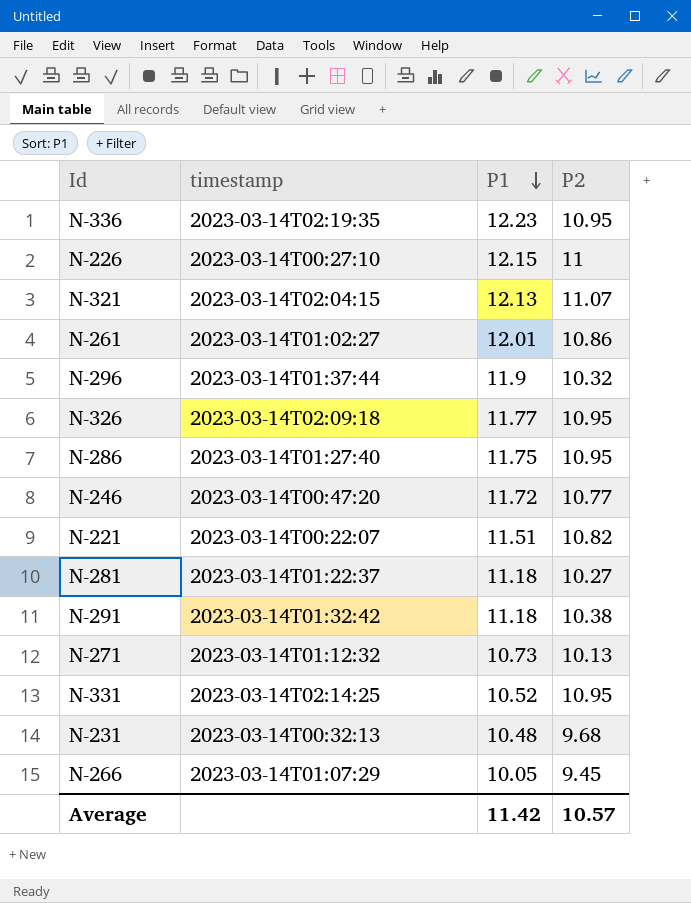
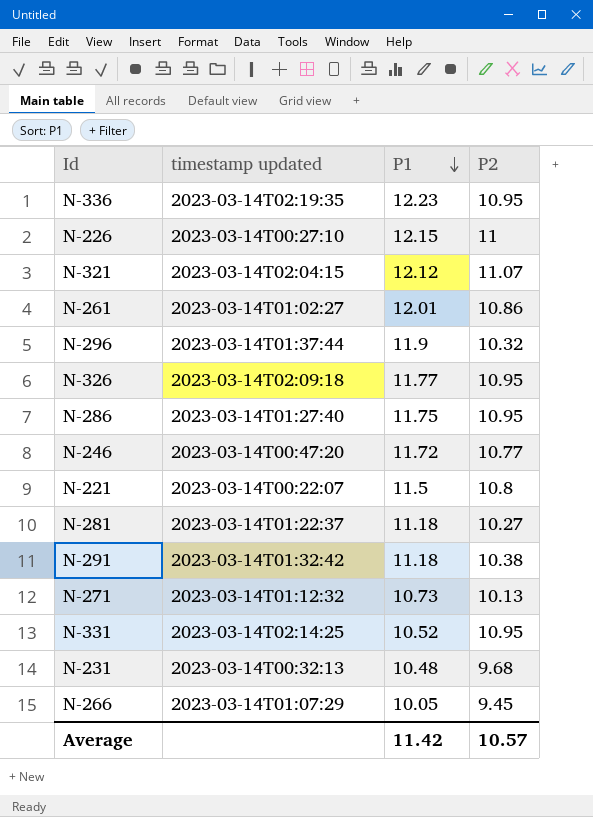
column name: timestamp -> timestamp updated
N-321 | P1: 12.13 -> 12.12
N-221 | P1: 11.51 -> 11.5
N-221 | P2: 10.82 -> 10.8

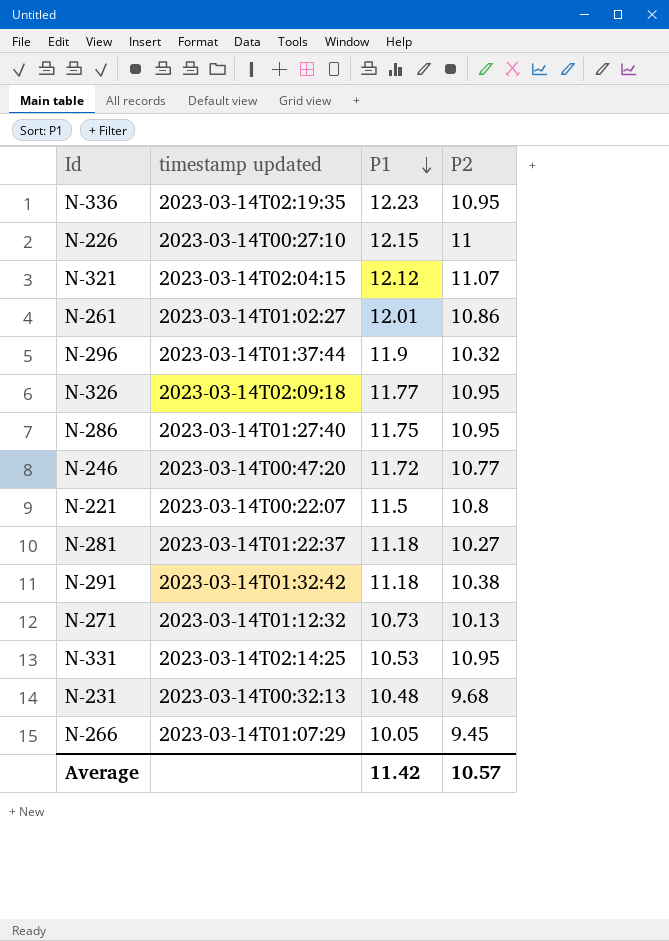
N-331 | P1: 10.52 -> 10.53

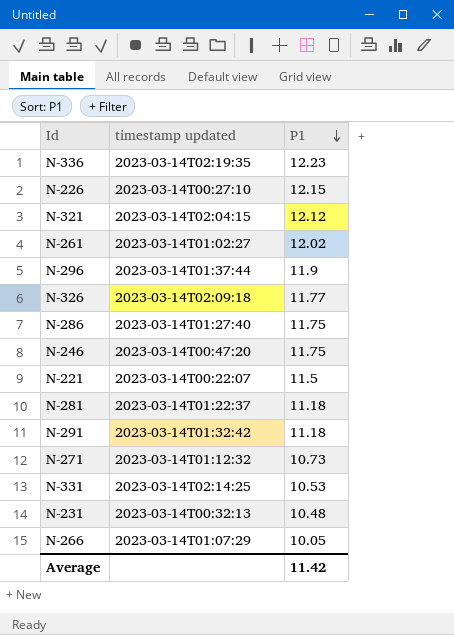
column P2 | position: 4 -> none
N-261 | P1: 12.01 -> 12.02
N-246 | P1: 11.72 -> 11.75

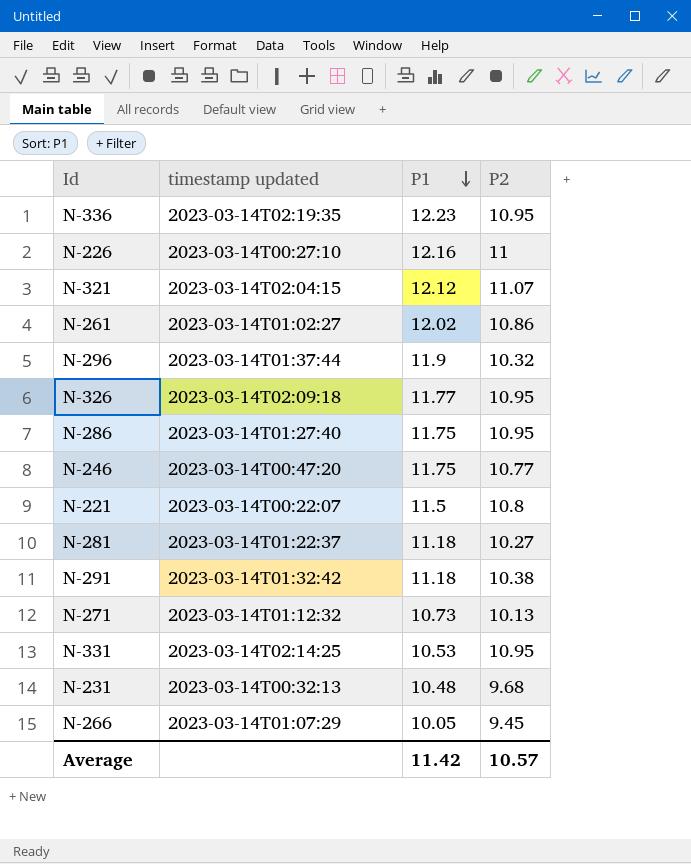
column P2 | position: none -> 4
N-226 | P1: 12.15 -> 12.16

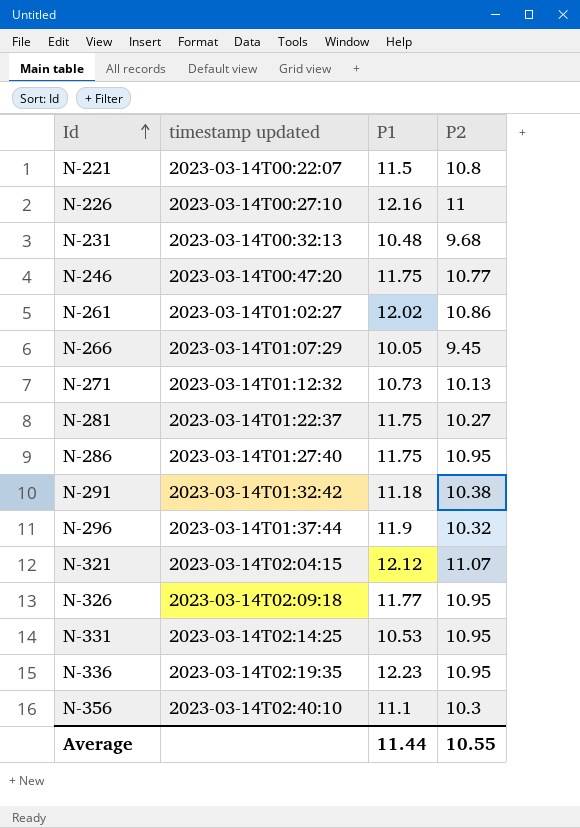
row order: P1 descending -> Id ascending
N-281 | P1: 11.18 -> 11.75
row N-356: none -> 2023-03-14T02:40:10 | 11.1 | 10.3
Average | P1: 11.42 -> 11.44
Average | P2: 10.57 -> 10.55

